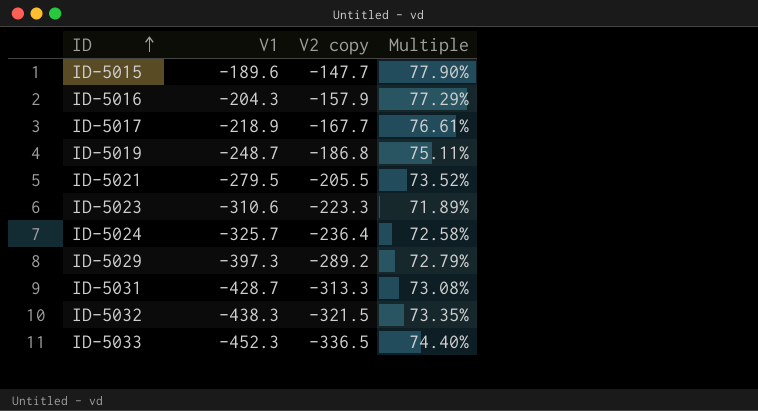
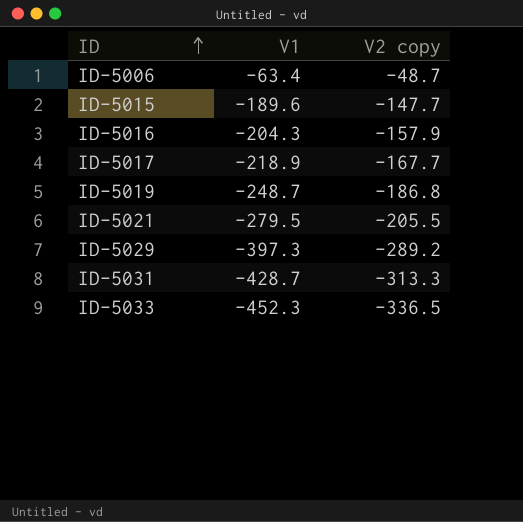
column Multiple | formula: [V2 copy] / [V1] -> none
row ID-5023: -310.6 | -223.3 | 71.89% -> none
row ID-5024: -325.7 | -236.4 | 72.58% -> none
row ID-5032: -438.3 | -321.5 | 73.35% -> none
row ID-5006: none -> -63.4 | -48.7

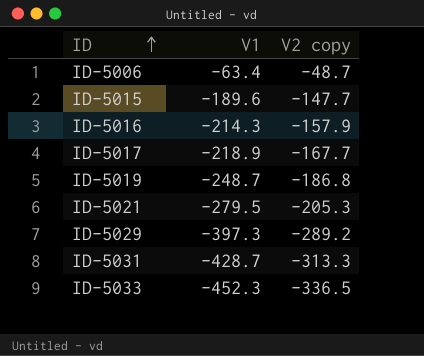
ID-5016 | V1: -204.3 -> -214.3
ID-5021 | V2 copy: -205.5 -> -205.3

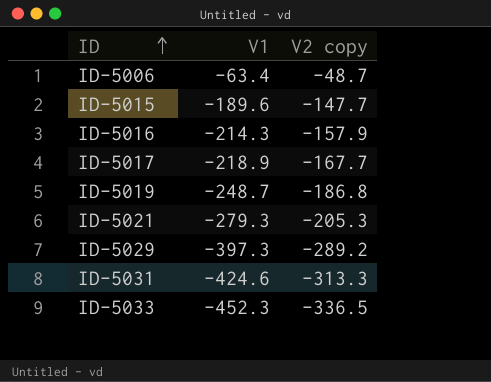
ID-5021 | V1: -279.5 -> -279.3
ID-5031 | V1: -428.7 -> -424.6

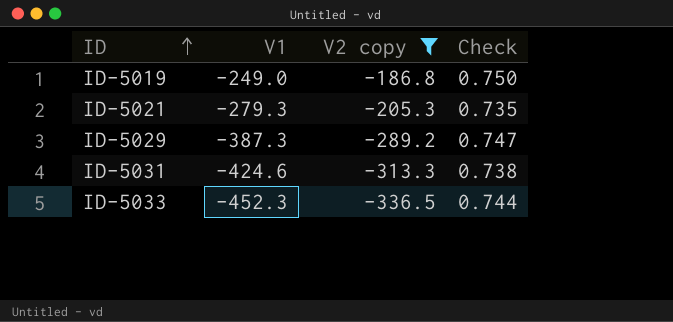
filter: none -> V2 copy <= -186.8
column Check | formula: none -> [V2 copy] / [V1]
ID-5019 | V1: -248.7 -> -249.0
ID-5029 | V1: -397.3 -> -387.3

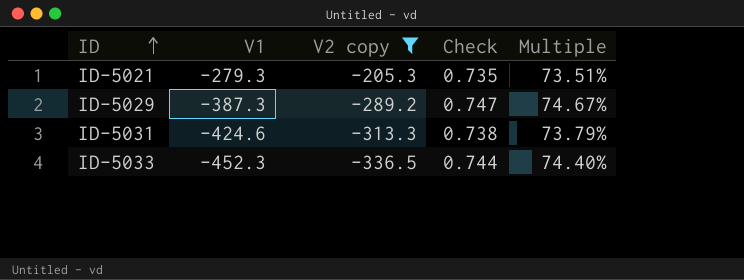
column Multiple | formula: none -> [V2 copy] / [V1]
row ID-5019: -249.0 | -186.8 | 0.750 -> none

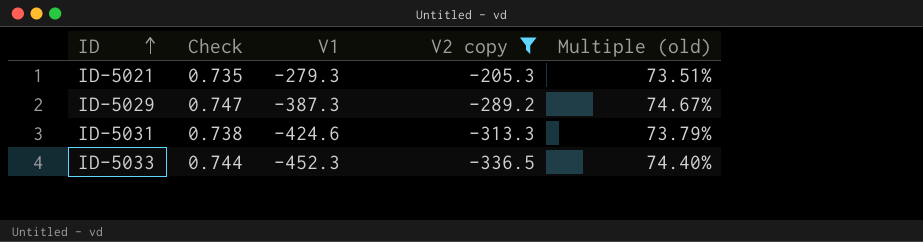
column Check | position: 4 -> 2
column name: Multiple -> Multiple (old)

